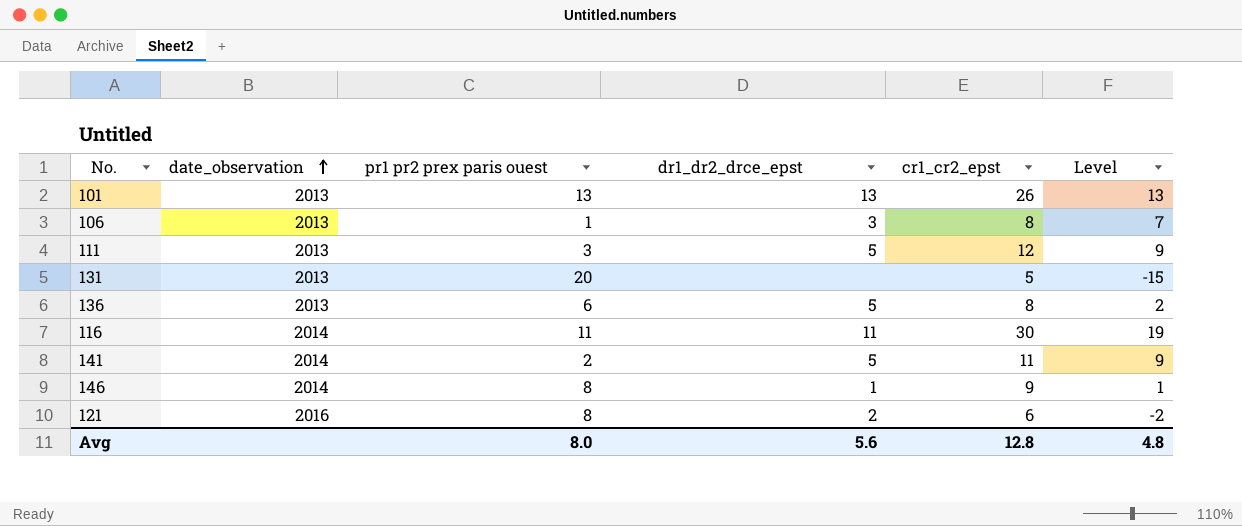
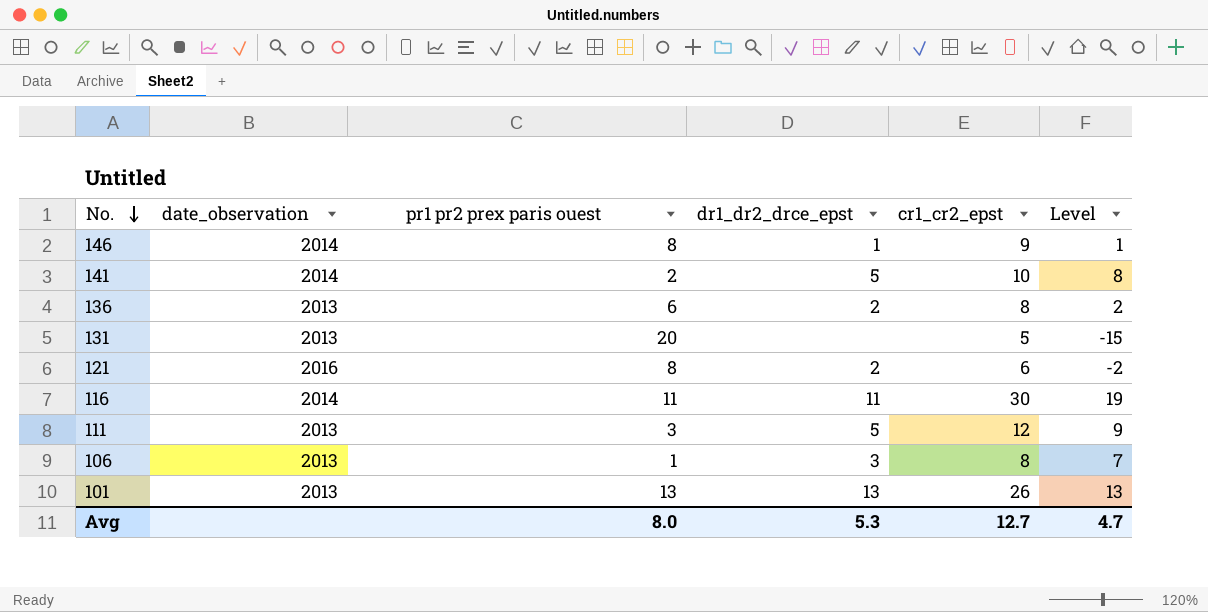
row order: date_observation ascending -> No. descending
141 | cr1_cr2_epst: 11 -> 10
141 | Level: 9 -> 8
136 | dr1_dr2_drce_epst: 5 -> 2
Avg | dr1_dr2_drce_epst: 5.6 -> 5.3
Avg | cr1_cr2_epst: 12.8 -> 12.7
Avg | Level: 4.8 -> 4.7

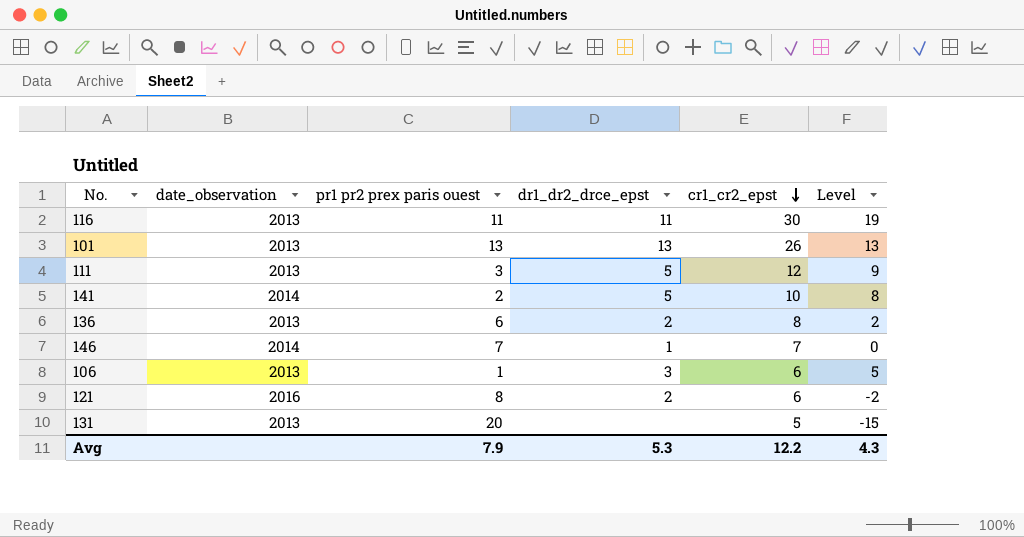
row order: No. descending -> cr1_cr2_epst descending
116 | date_observation: 2014 -> 2013
146 | pr1 pr2 prex paris ouest: 8 -> 7
146 | cr1_cr2_epst: 9 -> 7
146 | Level: 1 -> 0
106 | cr1_cr2_epst: 8 -> 6
106 | Level: 7 -> 5
Avg | pr1 pr2 prex paris ouest: 8.0 -> 7.9
Avg | cr1_cr2_epst: 12.7 -> 12.2
Avg | Level: 4.7 -> 4.3

